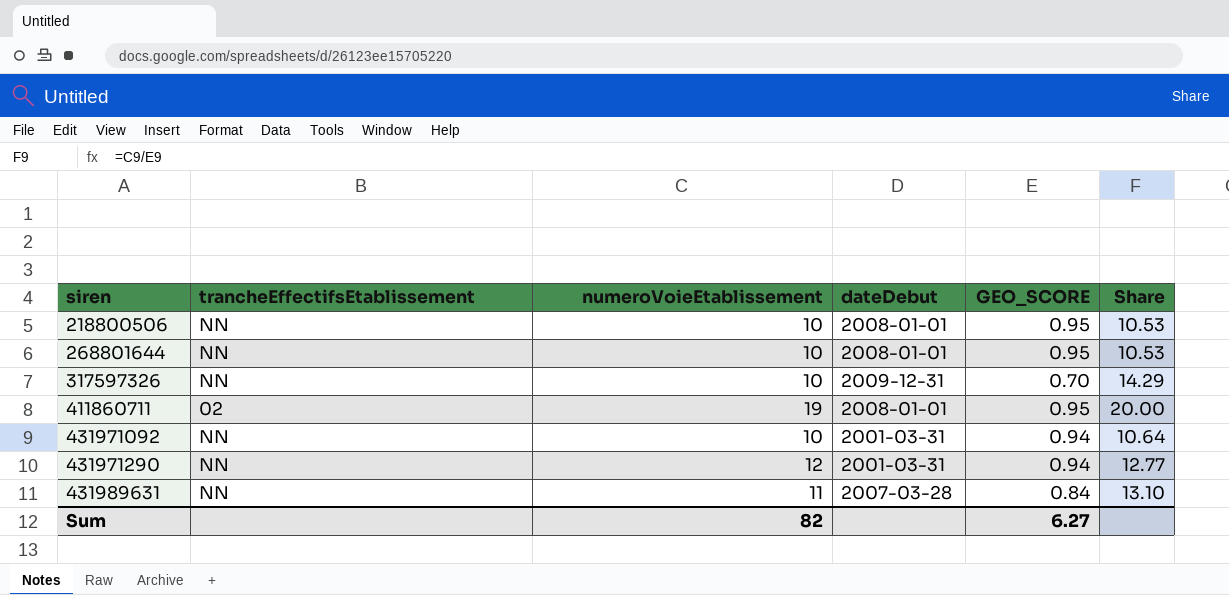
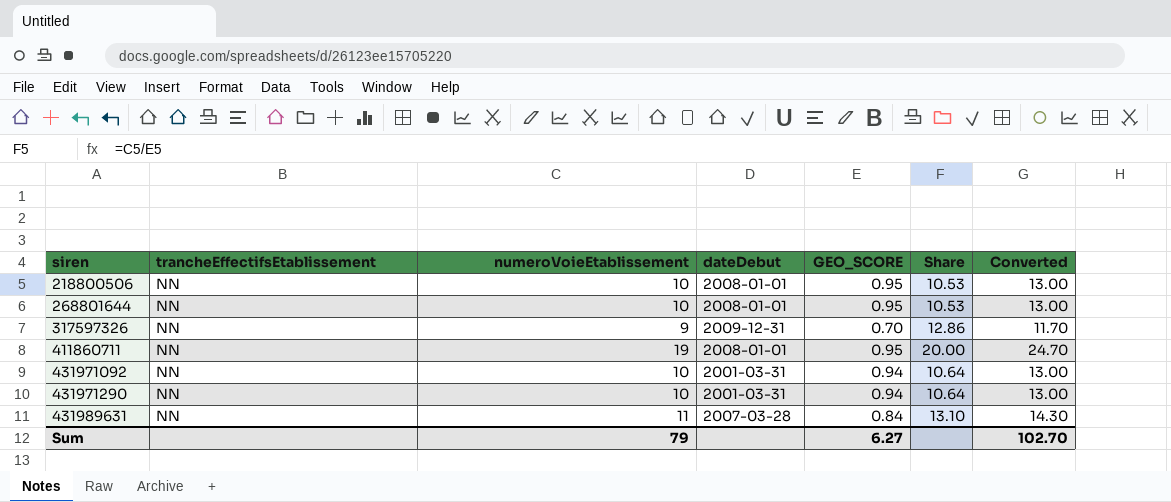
column Converted | formula: none -> [numeroVoieEtablissement] * 1.3
317597326 | numeroVoieEtablissement: 10 -> 9
317597326 | Share: 14.29 -> 12.86
411860711 | trancheEffectifsEtablissement: 02 -> NN
431971290 | numeroVoieEtablissement: 12 -> 10
431971290 | Share: 12.77 -> 10.64
Sum | numeroVoieEtablissement: 82 -> 79

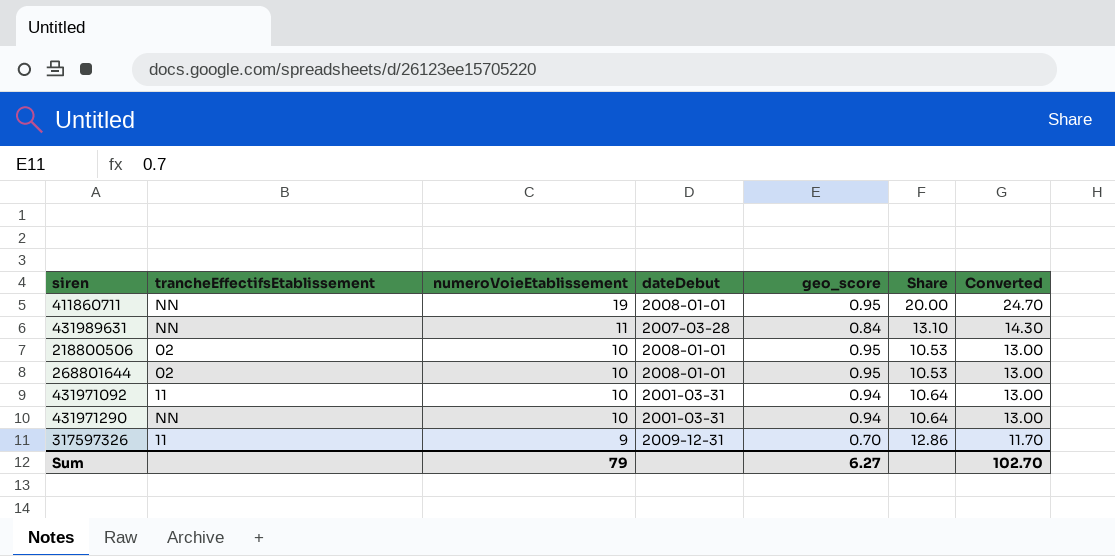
row order: siren ascending -> numeroVoieEtablissement descending
column name: GEO_SCORE -> geo_score
218800506 | trancheEffectifsEtablissement: NN -> 02
268801644 | trancheEffectifsEtablissement: NN -> 02
431971092 | trancheEffectifsEtablissement: NN -> 11
317597326 | trancheEffectifsEtablissement: NN -> 11

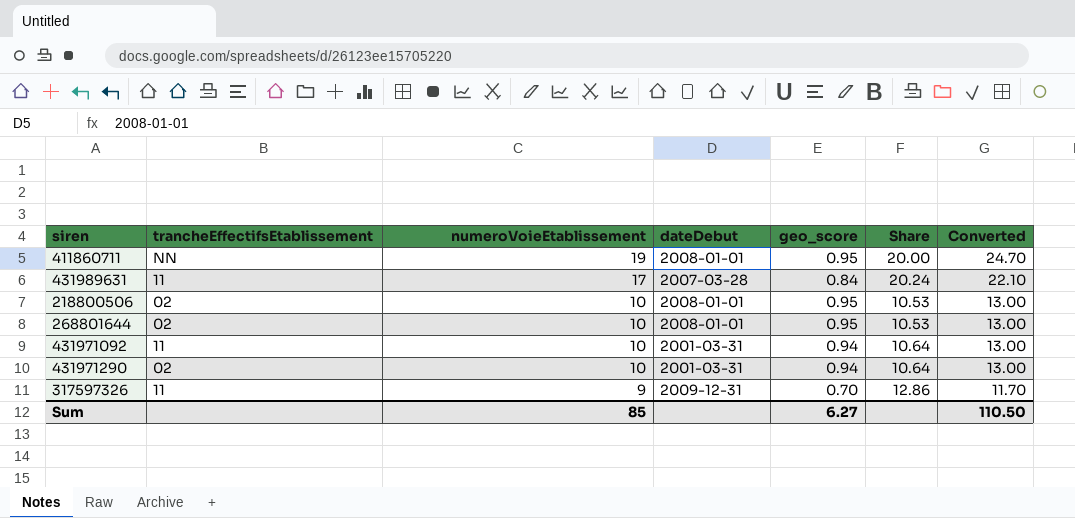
431989631 | trancheEffectifsEtablissement: NN -> 11
431989631 | numeroVoieEtablissement: 11 -> 17
431989631 | Share: 13.10 -> 20.24
431989631 | Converted: 14.30 -> 22.10
431971290 | trancheEffectifsEtablissement: NN -> 02
Sum | numeroVoieEtablissement: 79 -> 85
Sum | Converted: 102.70 -> 110.50

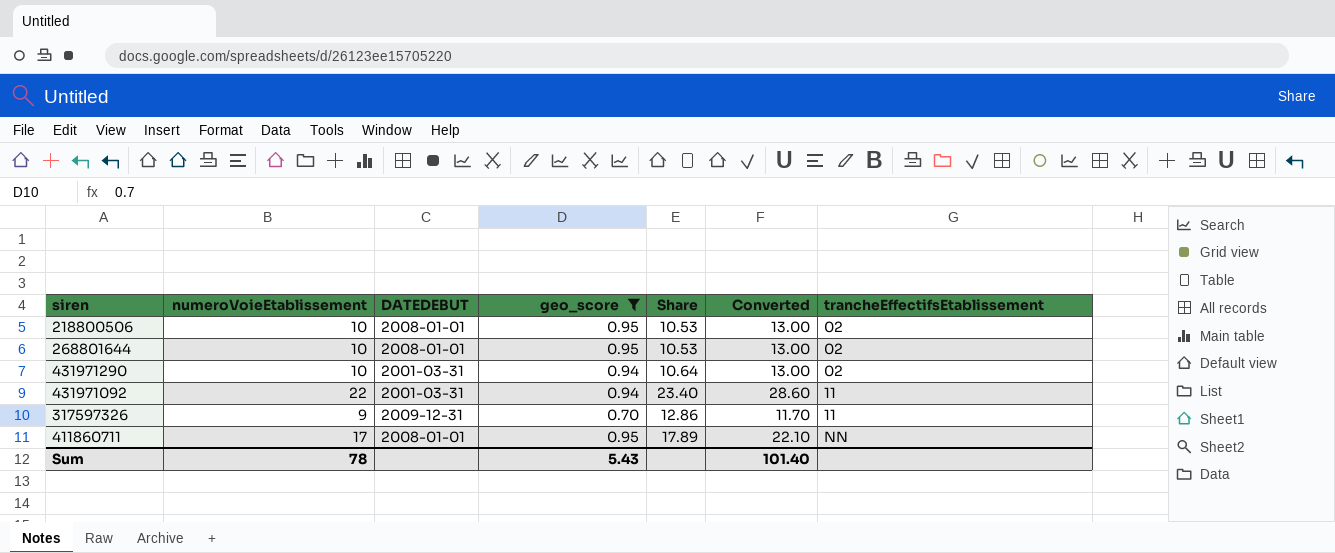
filter: none -> geo_score != 0.84
row order: numeroVoieEtablissement descending -> trancheEffectifsEtablissement ascending
column name: dateDebut -> DATEDEBUT
column trancheEffectifsEtablissement | position: 2 -> 7
431971092 | numeroVoieEtablissement: 10 -> 22
431971092 | Share: 10.64 -> 23.40
431971092 | Converted: 13.00 -> 28.60
411860711 | numeroVoieEtablissement: 19 -> 17
411860711 | Share: 20.00 -> 17.89
411860711 | Converted: 24.70 -> 22.10
Sum | numeroVoieEtablissement: 85 -> 78
Sum | geo_score: 6.27 -> 5.43
Sum | Converted: 110.50 -> 101.40

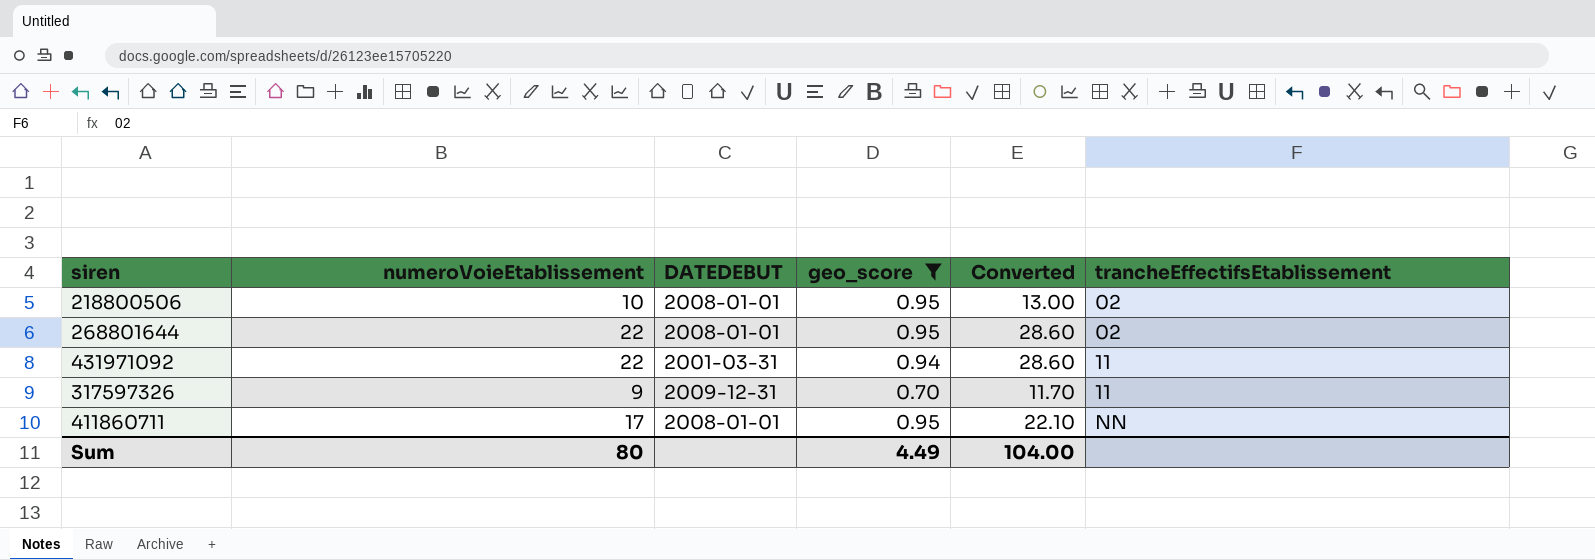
column Share | formula: [numeroVoieEtablissement] / [geo_score] -> none
row 431971290: 10 | 2001-03-31 | 0.94 | 10.64 | 13.00 | 02 -> none
268801644 | numeroVoieEtablissement: 10 -> 22
268801644 | Converted: 13.00 -> 28.60
Sum | numeroVoieEtablissement: 78 -> 80
Sum | geo_score: 5.43 -> 4.49
Sum | Converted: 101.40 -> 104.00

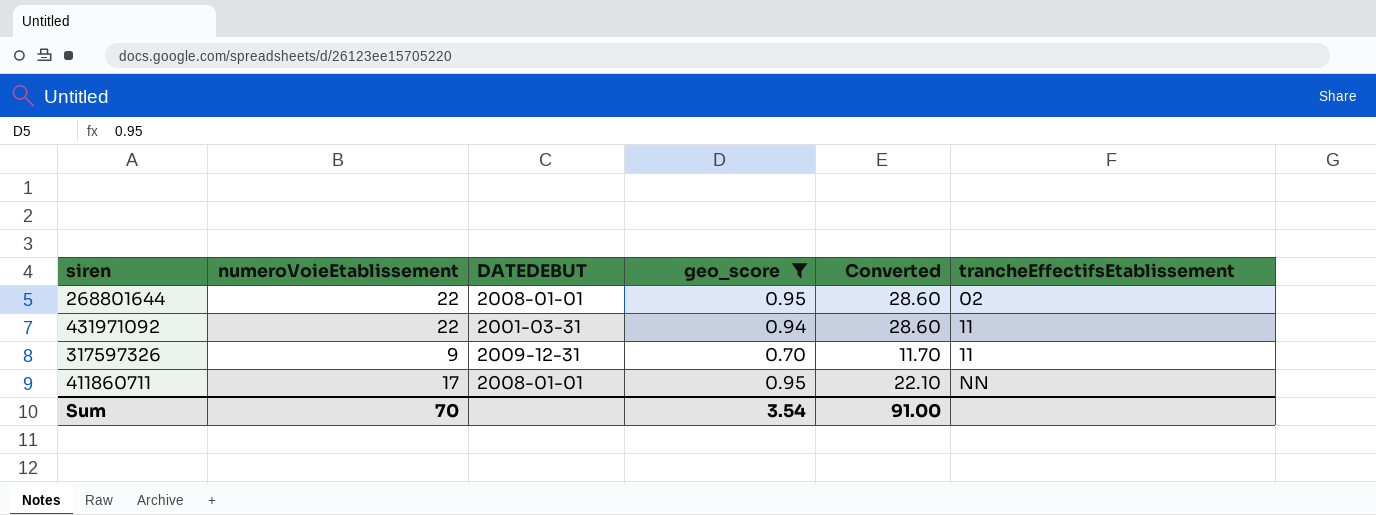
row 218800506: 10 | 2008-01-01 | 0.95 | 13.00 | 02 -> none
Sum | numeroVoieEtablissement: 80 -> 70
Sum | geo_score: 4.49 -> 3.54
Sum | Converted: 104.00 -> 91.00

